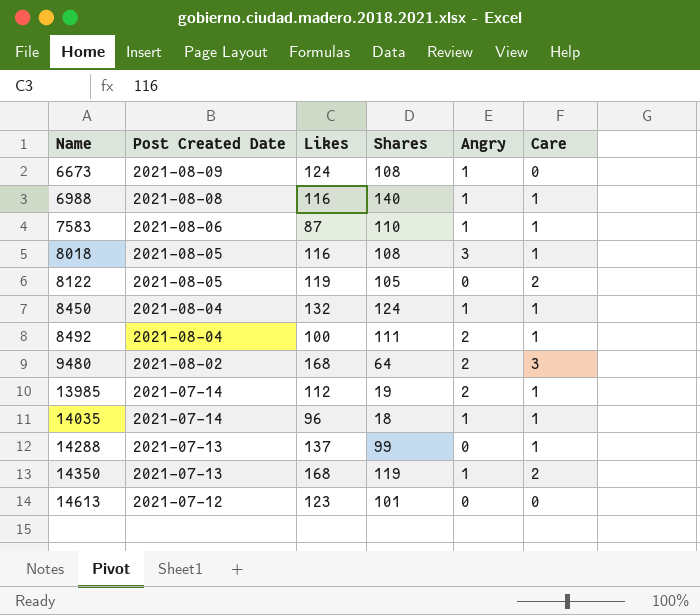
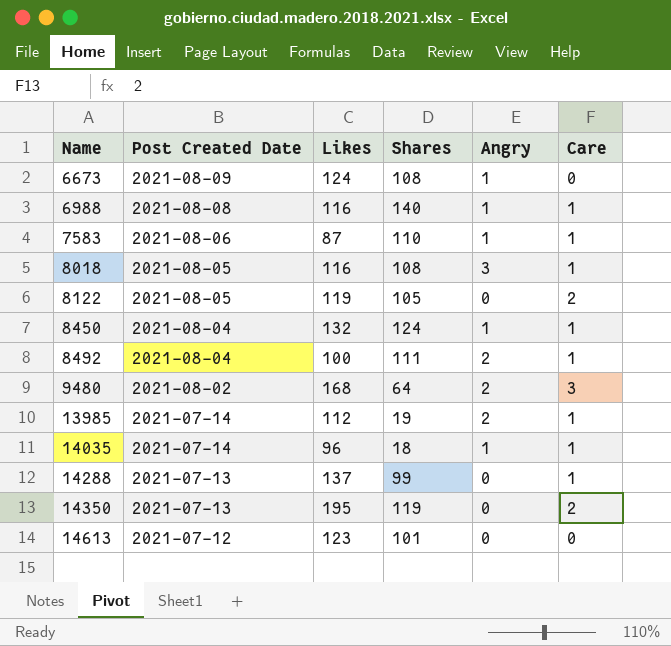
14350 | Likes: 168 -> 195
14350 | Angry: 1 -> 0

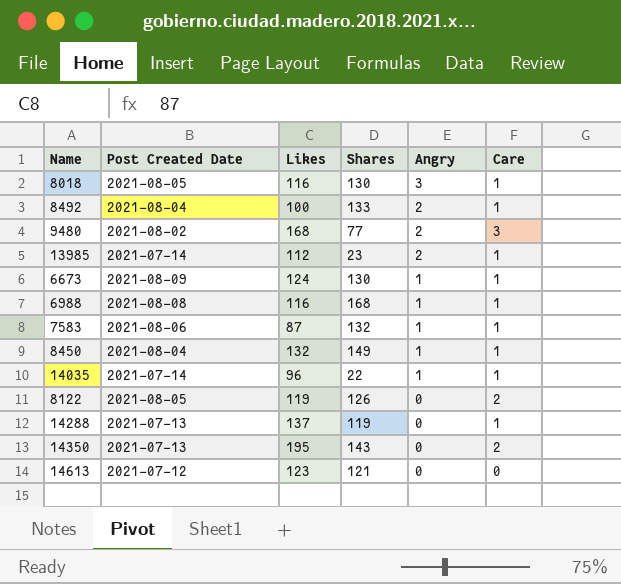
row order: Name ascending -> Angry descending
8018 | Shares: 108 -> 130
8492 | Shares: 111 -> 133
9480 | Shares: 64 -> 77
13985 | Shares: 19 -> 23
6673 | Shares: 108 -> 130
6673 | Care: 0 -> 1
6988 | Shares: 140 -> 168
7583 | Shares: 110 -> 132
8450 | Shares: 124 -> 149
14035 | Shares: 18 -> 22
8122 | Shares: 105 -> 126
14288 | Shares: 99 -> 119
14350 | Shares: 119 -> 143
14613 | Shares: 101 -> 121

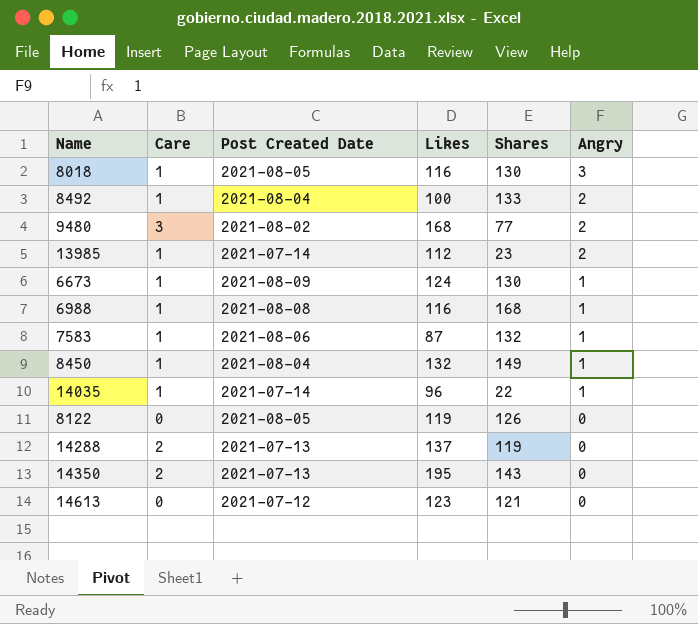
column Care | position: 6 -> 2
8122 | Care: 2 -> 0
14288 | Care: 1 -> 2

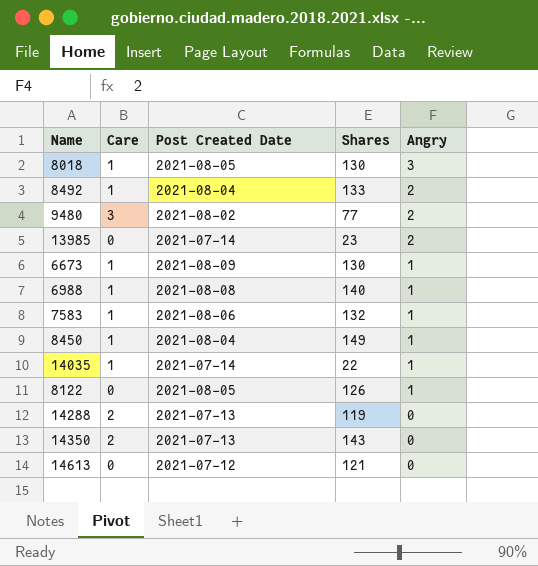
column Likes | position: 4 -> none
13985 | Care: 1 -> 0
6988 | Shares: 168 -> 140
8122 | Angry: 0 -> 1

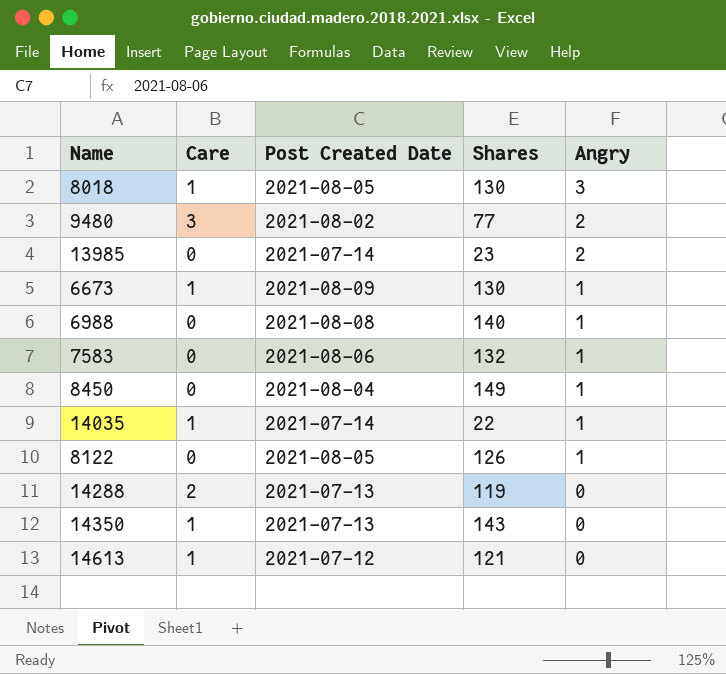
row 8492: 1 | 2021-08-04 | 133 | 2 -> none
6988 | Care: 1 -> 0
7583 | Care: 1 -> 0
8450 | Care: 1 -> 0
14350 | Care: 2 -> 1
14613 | Care: 0 -> 1

